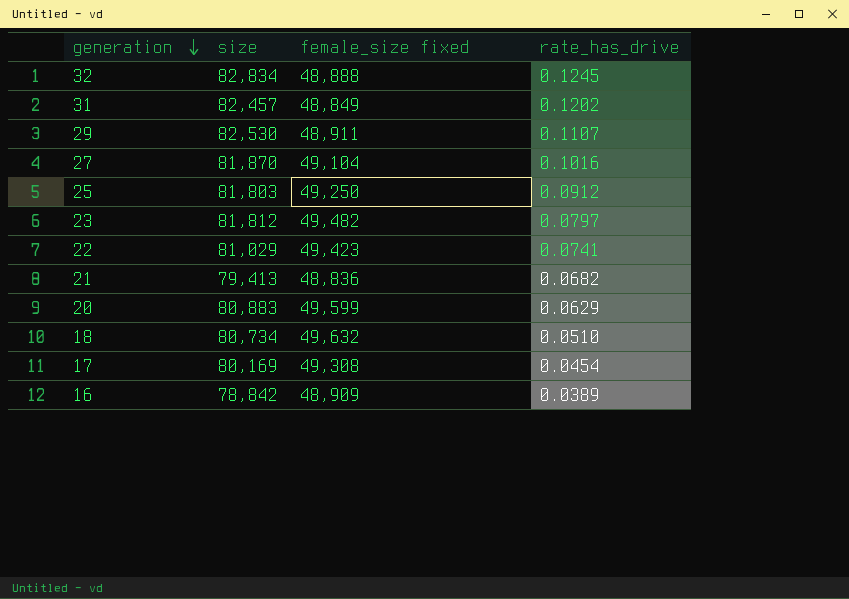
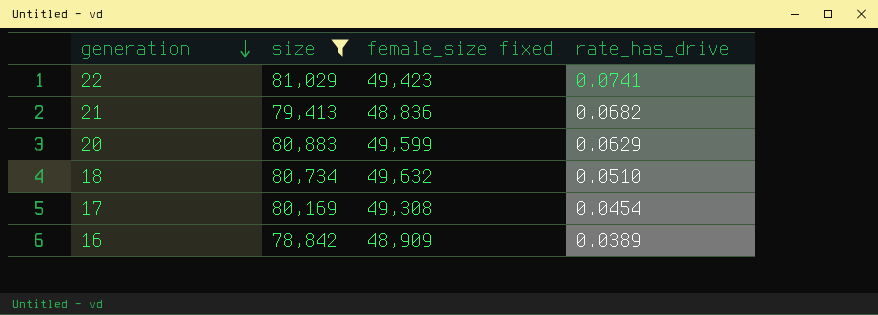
filter: none -> size <= 81,029

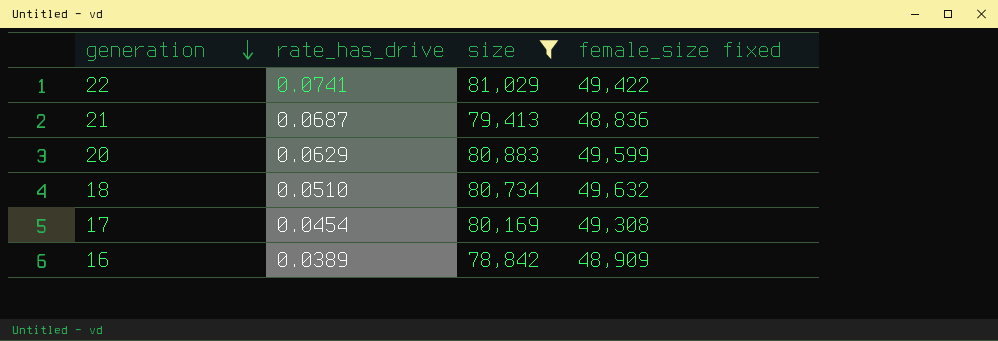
column rate_has_drive | position: 4 -> 2
22 | female_size fixed: 49,423 -> 49,422
21 | rate_has_drive: 0.0682 -> 0.0687

